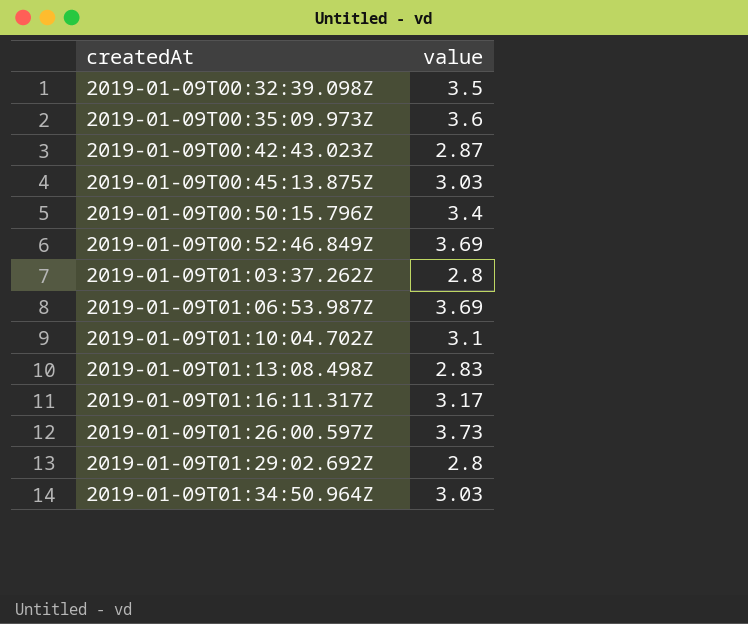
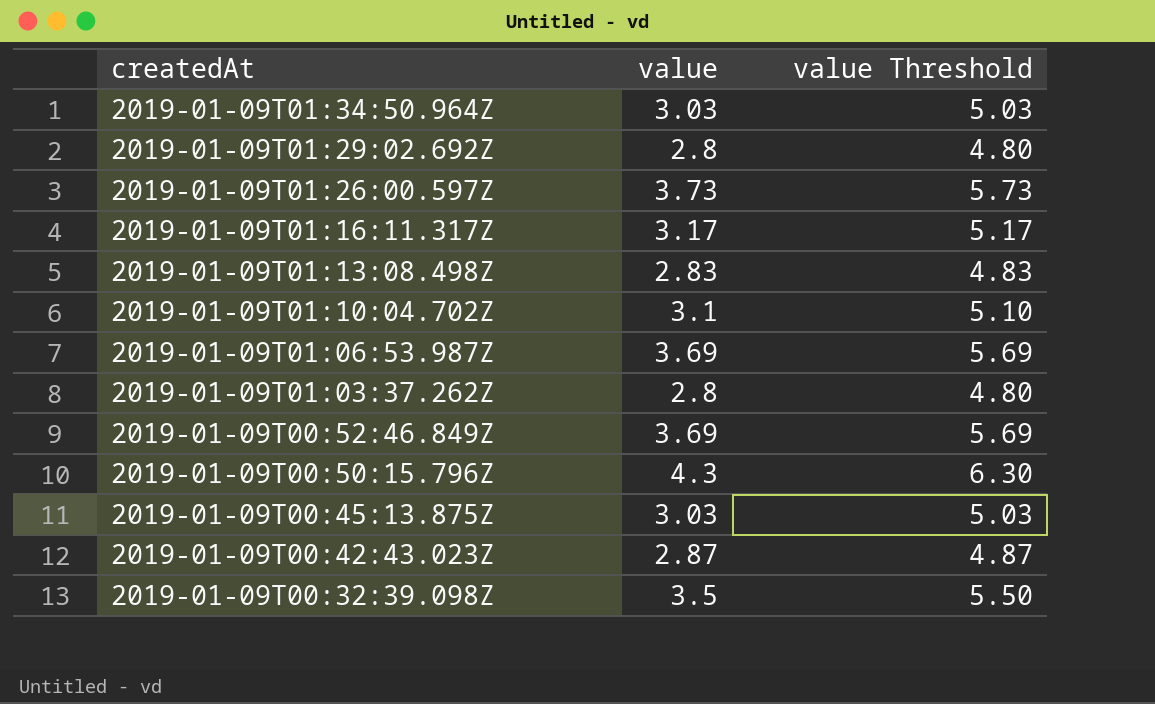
row order: createdAt ascending -> createdAt descending
column value Threshold | formula: none -> [value] + 2
row 2019-01-09T00:35:09.973Z: 3.6 -> none
2019-01-09T00:50:15.796Z | value: 3.4 -> 4.3

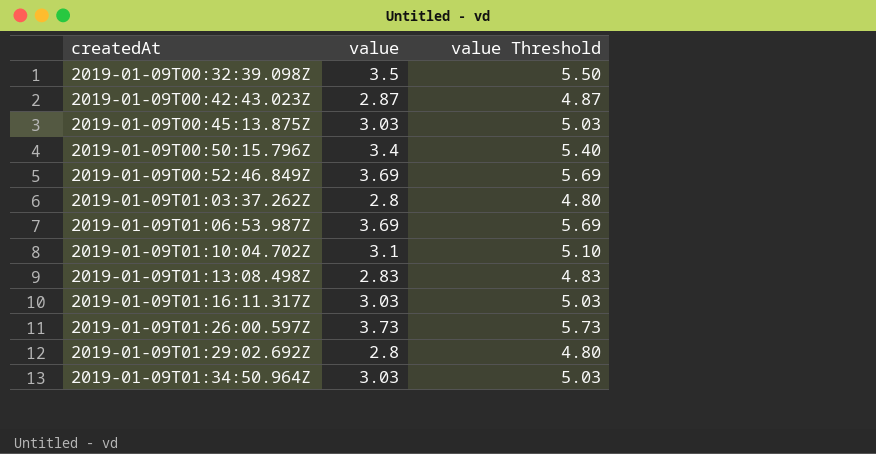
row order: createdAt descending -> createdAt ascending
2019-01-09T00:50:15.796Z | value: 4.3 -> 3.4
2019-01-09T00:50:15.796Z | value Threshold: 6.30 -> 5.40
2019-01-09T01:16:11.317Z | value: 3.17 -> 3.03
2019-01-09T01:16:11.317Z | value Threshold: 5.17 -> 5.03

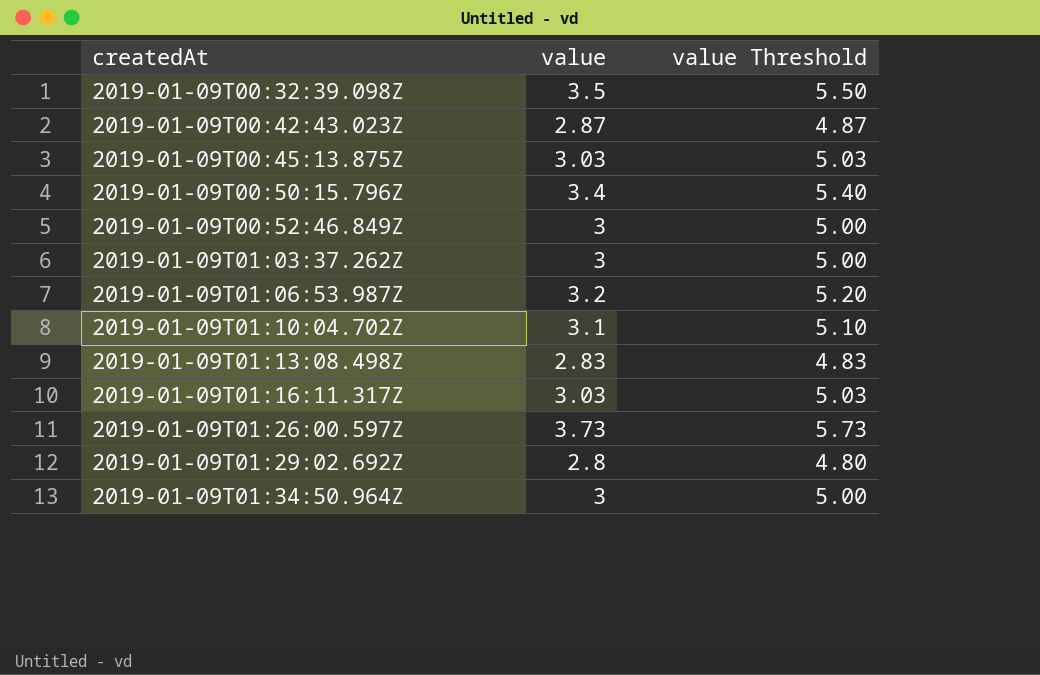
2019-01-09T00:52:46.849Z | value: 3.69 -> 3
2019-01-09T00:52:46.849Z | value Threshold: 5.69 -> 5.00
2019-01-09T01:03:37.262Z | value: 2.8 -> 3
2019-01-09T01:03:37.262Z | value Threshold: 4.80 -> 5.00
2019-01-09T01:06:53.987Z | value: 3.69 -> 3.2
2019-01-09T01:06:53.987Z | value Threshold: 5.69 -> 5.20
2019-01-09T01:34:50.964Z | value: 3.03 -> 3
2019-01-09T01:34:50.964Z | value Threshold: 5.03 -> 5.00

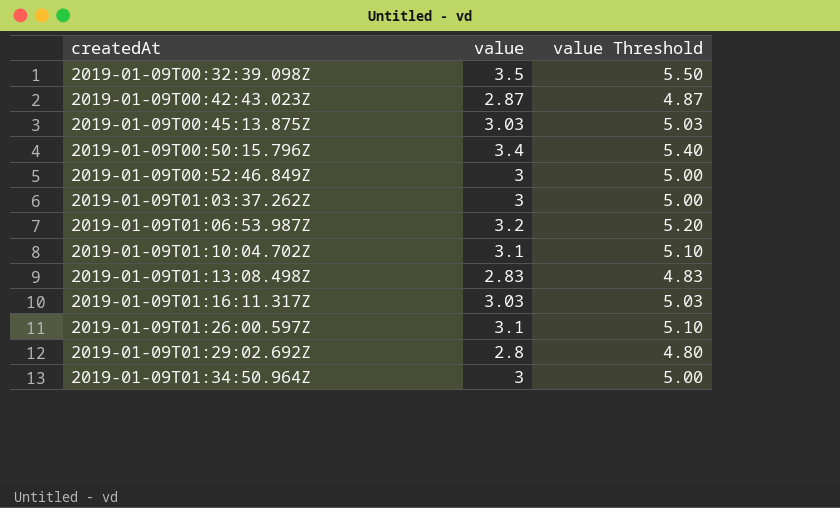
2019-01-09T01:26:00.597Z | value: 3.73 -> 3.1
2019-01-09T01:26:00.597Z | value Threshold: 5.73 -> 5.10

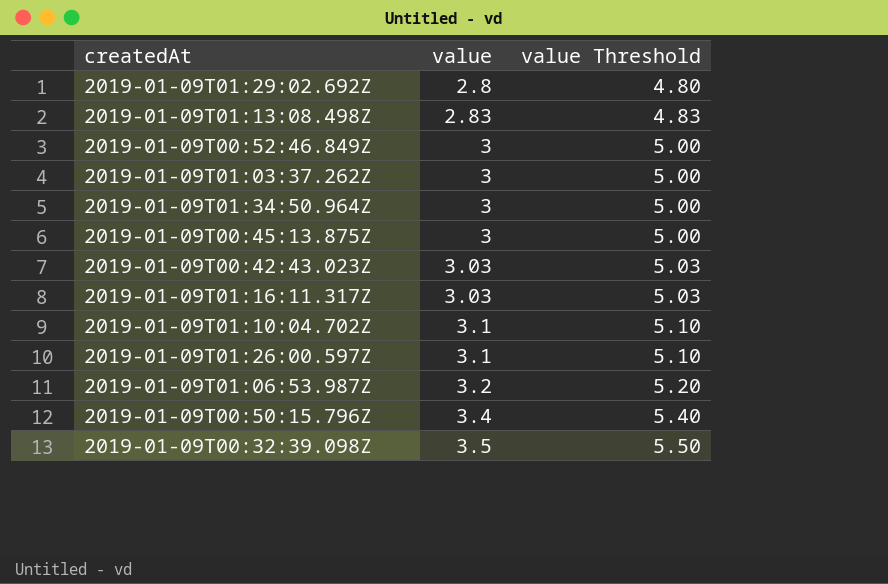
row order: createdAt ascending -> value ascending
2019-01-09T00:45:13.875Z | value: 3.03 -> 3
2019-01-09T00:45:13.875Z | value Threshold: 5.03 -> 5.00
2019-01-09T00:42:43.023Z | value: 2.87 -> 3.03
2019-01-09T00:42:43.023Z | value Threshold: 4.87 -> 5.03

